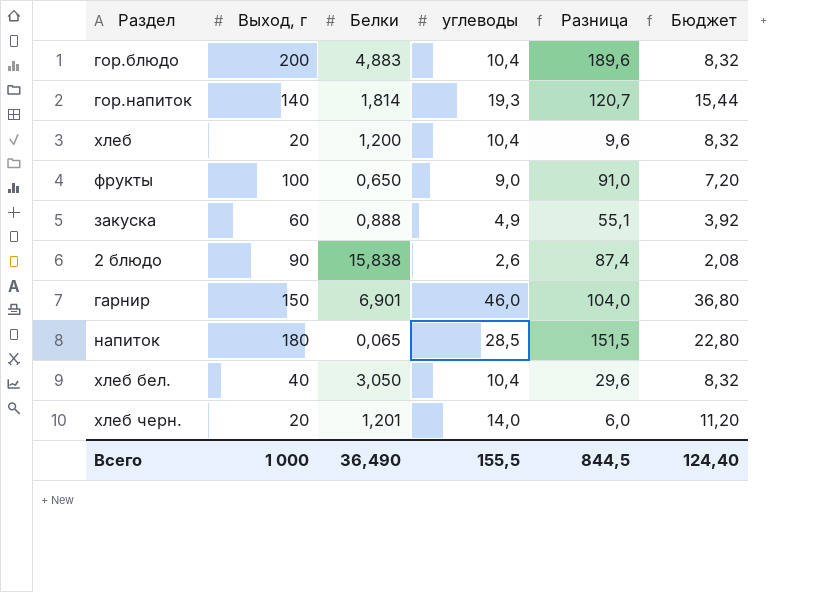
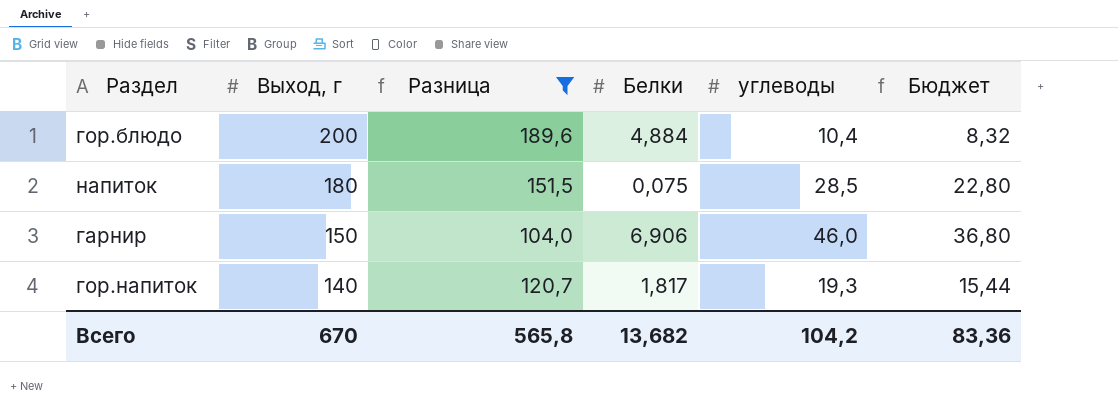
filter: none -> Разница >= 104,0
row order: none -> Выход, г descending
column Разница | position: 5 -> 3
гор.блюдо | Белки: 4,883 -> 4,884
напиток | Белки: 0,065 -> 0,075
гарнир | Белки: 6,901 -> 6,906
гор.напиток | Белки: 1,814 -> 1,817
Всего | Выход, г: 1 000 -> 670
Всего | Разница: 844,5 -> 565,8
Всего | Белки: 36,490 -> 13,682
Всего | углеводы: 155,5 -> 104,2
Всего | Бюджет: 124,40 -> 83,36

